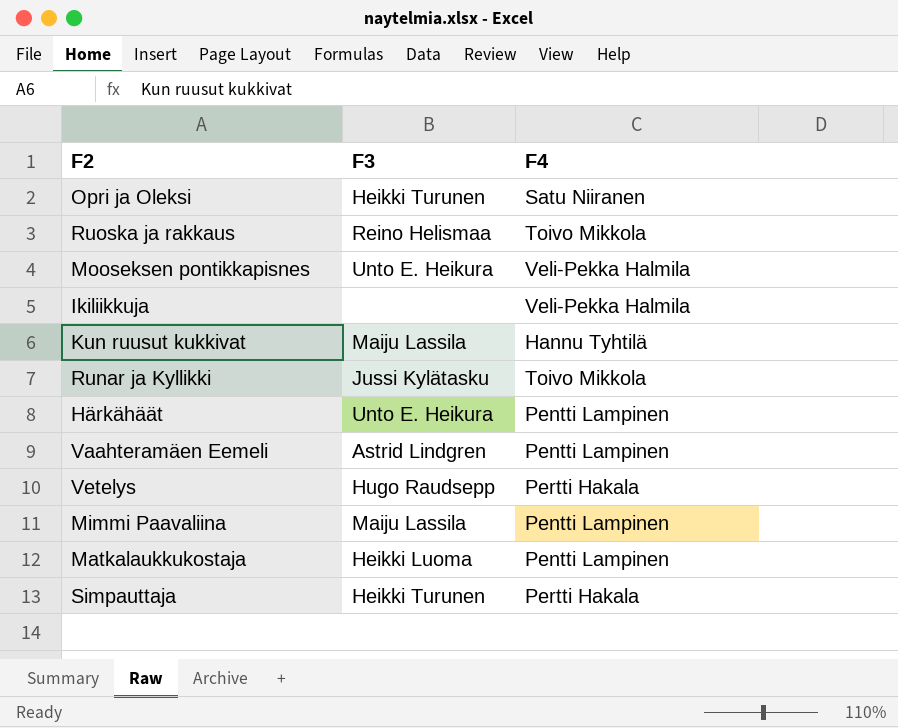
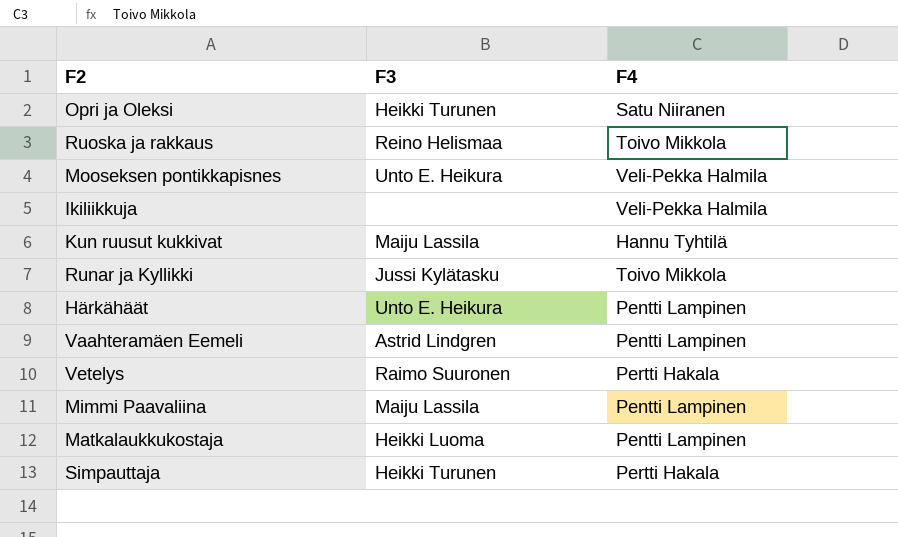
Vetelys | F3: Hugo Raudsepp -> Raimo Suuronen

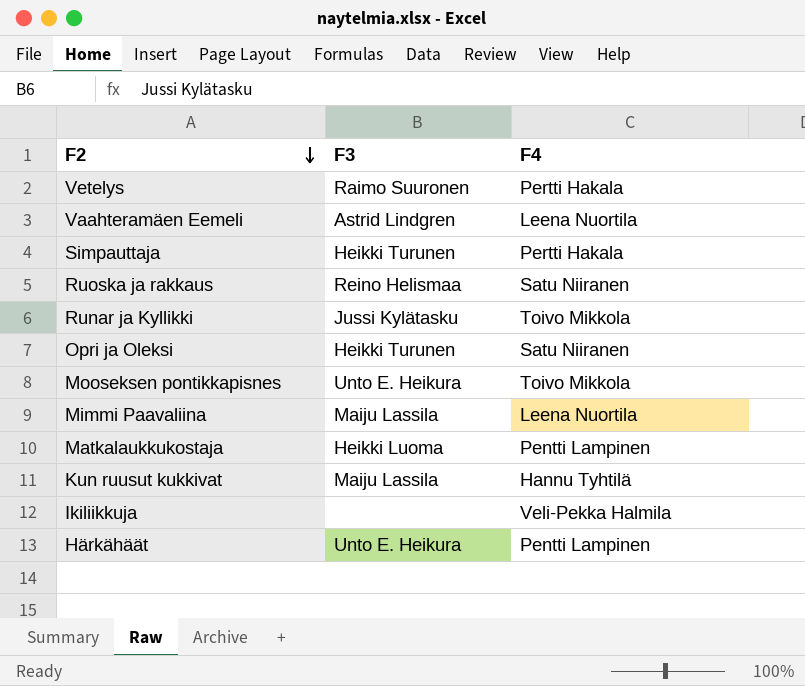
row order: none -> F2 descending
Vaahteramäen Eemeli | F4: Pentti Lampinen -> Leena Nuortila
Ruoska ja rakkaus | F4: Toivo Mikkola -> Satu Niiranen
Mooseksen pontikkapisnes | F4: Veli-Pekka Halmila -> Toivo Mikkola
Mimmi Paavaliina | F4: Pentti Lampinen -> Leena Nuortila

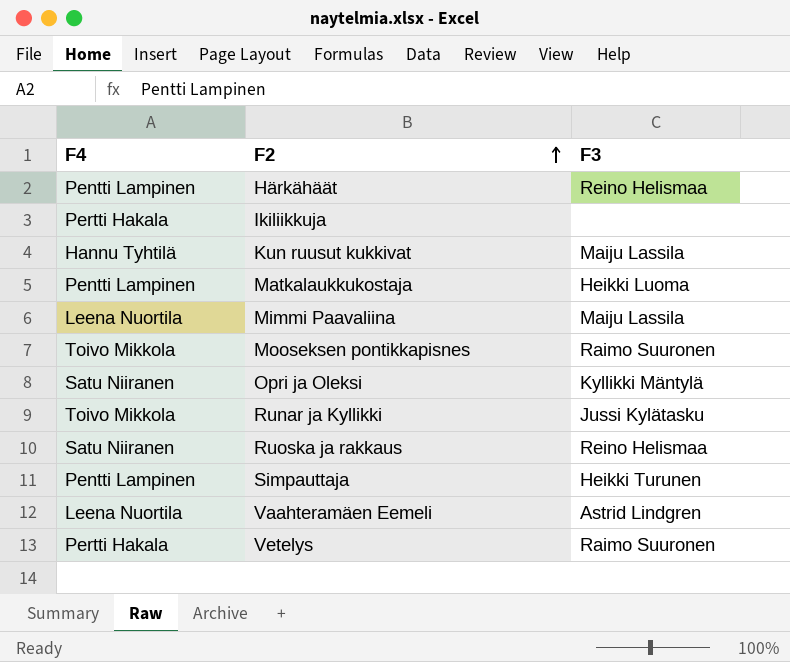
row order: F2 descending -> F2 ascending
column F4 | position: 3 -> 1
Härkähäät | F3: Unto E. Heikura -> Reino Helismaa
Ikiliikkuja | F4: Veli-Pekka Halmila -> Pertti Hakala
Mooseksen pontikkapisnes | F3: Unto E. Heikura -> Raimo Suuronen
Opri ja Oleksi | F3: Heikki Turunen -> Kyllikki Mäntylä
Simpauttaja | F4: Pertti Hakala -> Pentti Lampinen

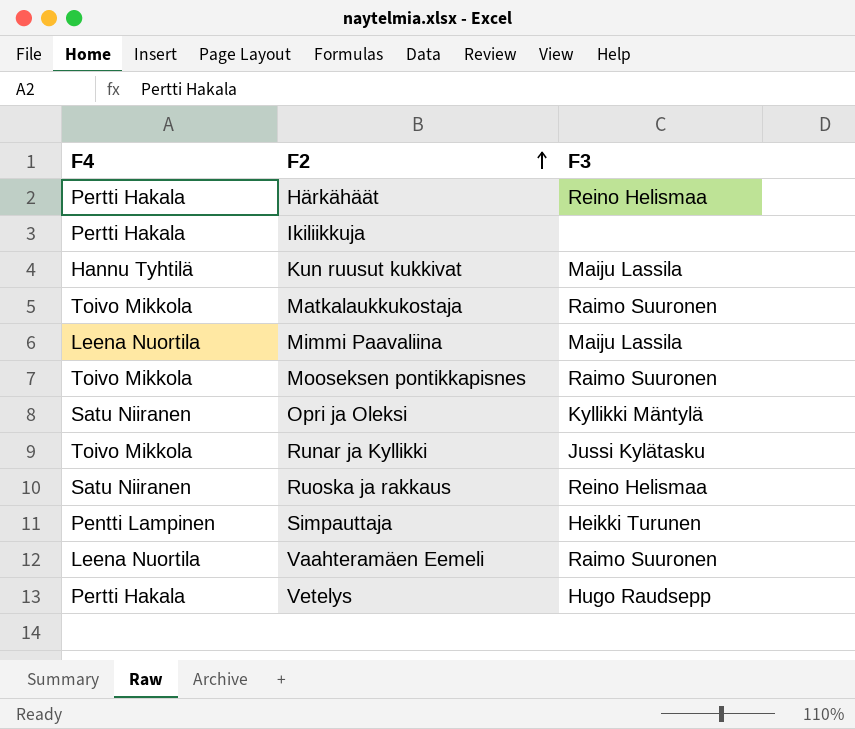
Härkähäät | F4: Pentti Lampinen -> Pertti Hakala
Matkalaukkukostaja | F4: Pentti Lampinen -> Toivo Mikkola
Matkalaukkukostaja | F3: Heikki Luoma -> Raimo Suuronen
Vaahteramäen Eemeli | F3: Astrid Lindgren -> Raimo Suuronen
Vetelys | F3: Raimo Suuronen -> Hugo Raudsepp

